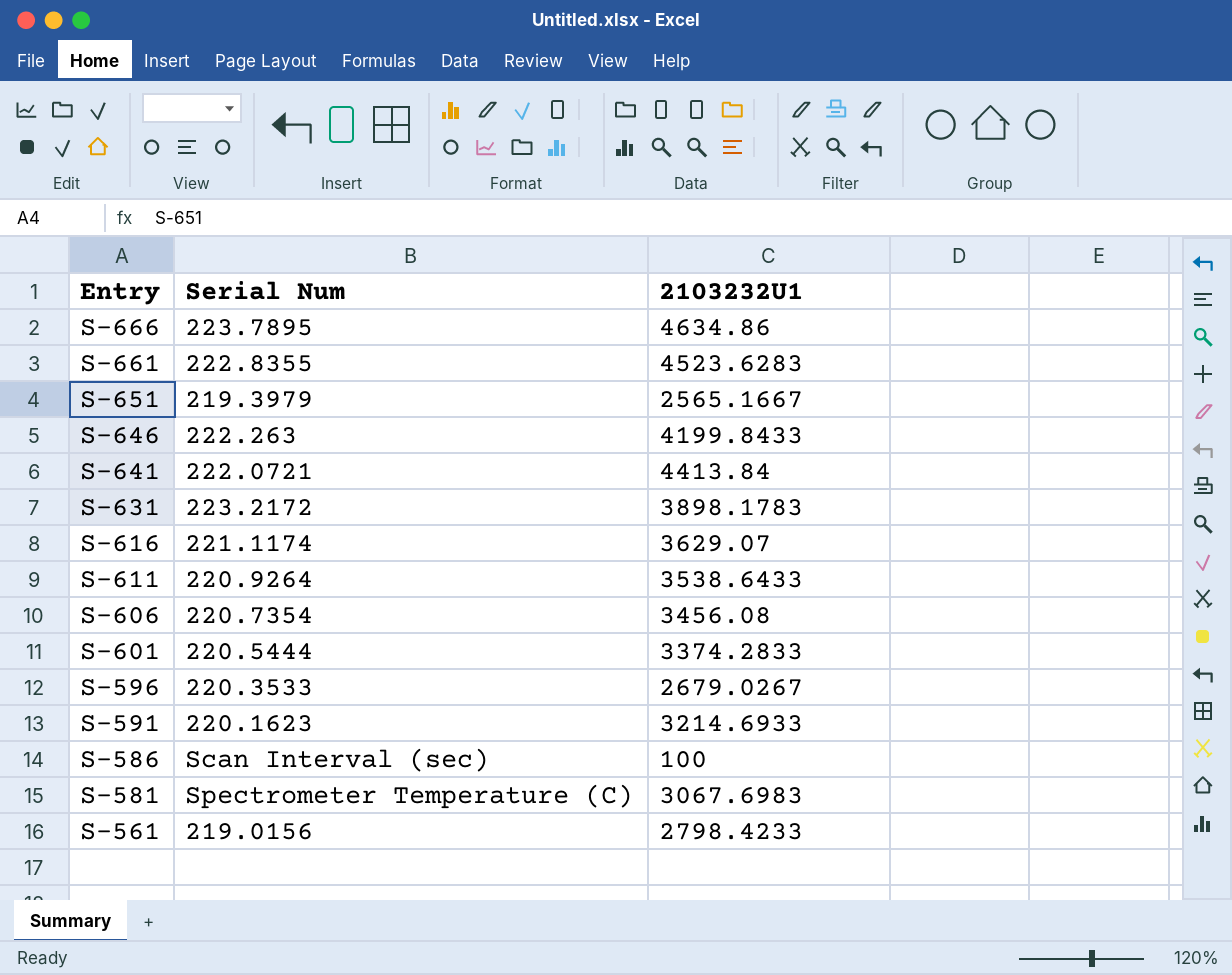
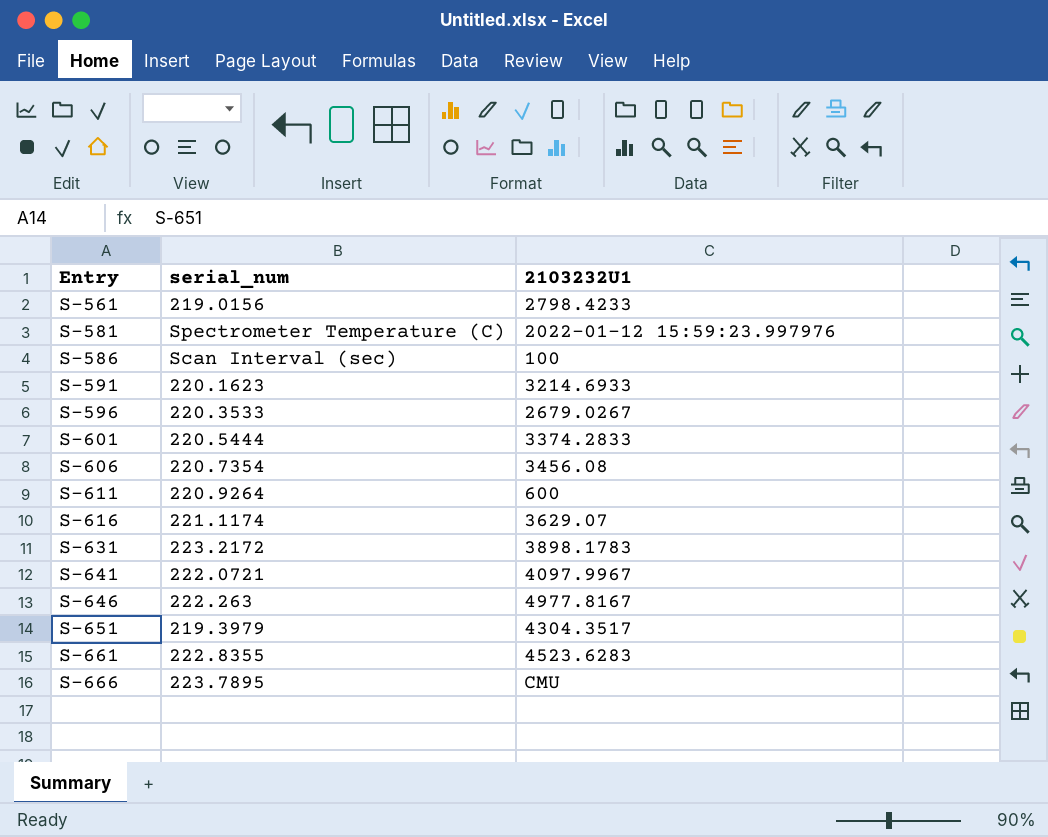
row order: Entry descending -> Entry ascending
column name: Serial Num -> serial_num
S-581 | 2103232U1: 3067.6983 -> 2022-01-12 15:59:23.997976
S-611 | 2103232U1: 3538.6433 -> 600
S-641 | 2103232U1: 4413.84 -> 4097.9967
S-646 | 2103232U1: 4199.8433 -> 4977.8167
S-651 | 2103232U1: 2565.1667 -> 4304.3517
S-666 | 2103232U1: 4634.86 -> CMU

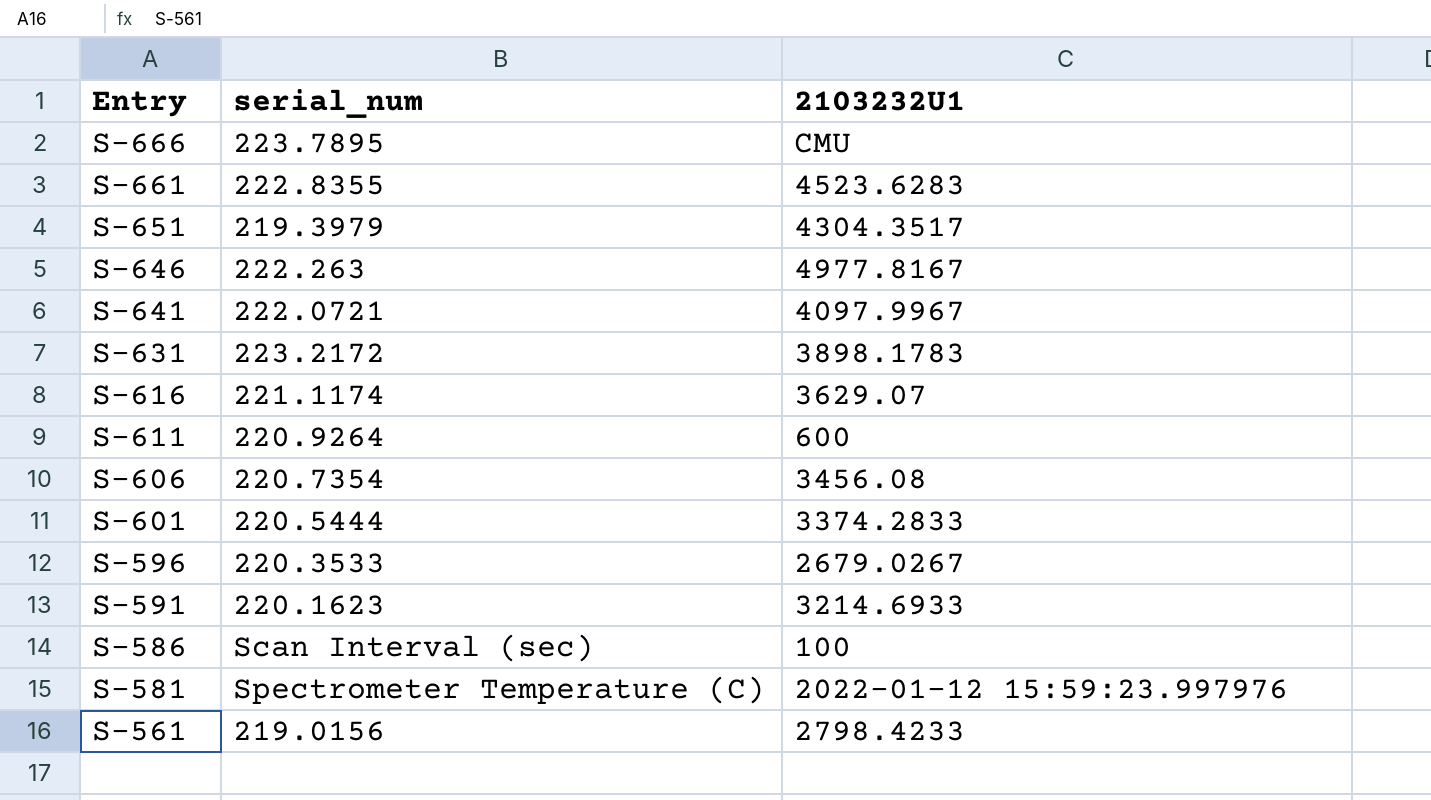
row order: Entry ascending -> Entry descending

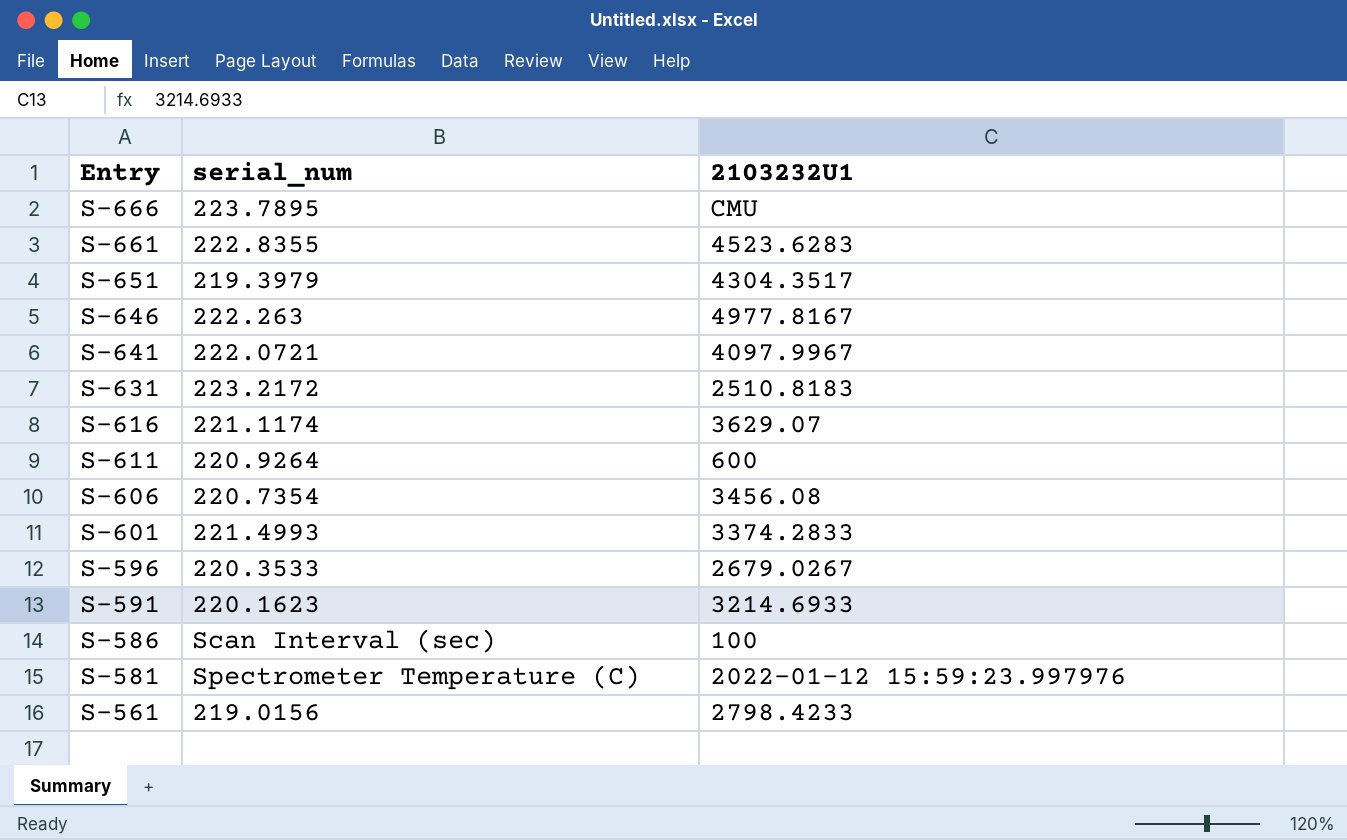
S-631 | 2103232U1: 3898.1783 -> 2510.8183
S-601 | serial_num: 220.5444 -> 221.4993

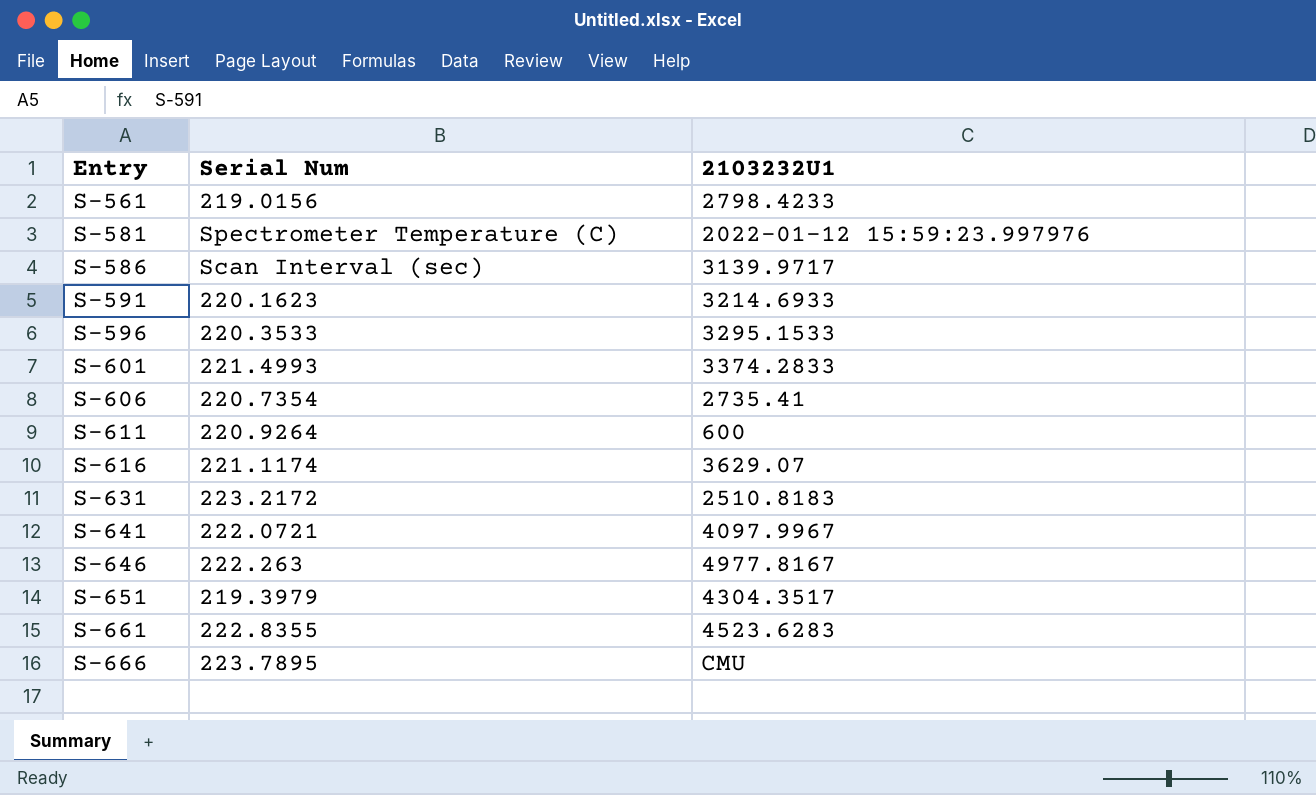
row order: Entry descending -> Entry ascending
column name: serial_num -> Serial Num
S-586 | 2103232U1: 100 -> 3139.9717
S-596 | 2103232U1: 2679.0267 -> 3295.1533
S-606 | 2103232U1: 3456.08 -> 2735.41

